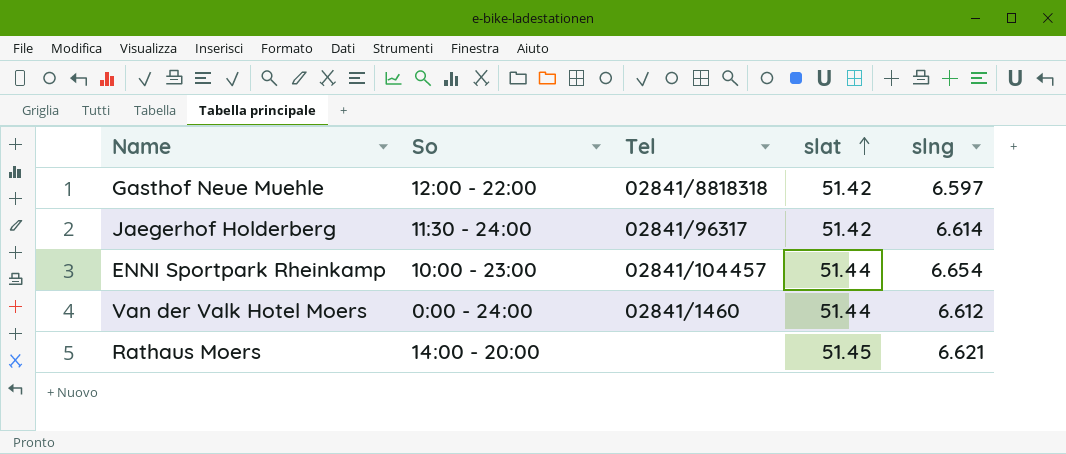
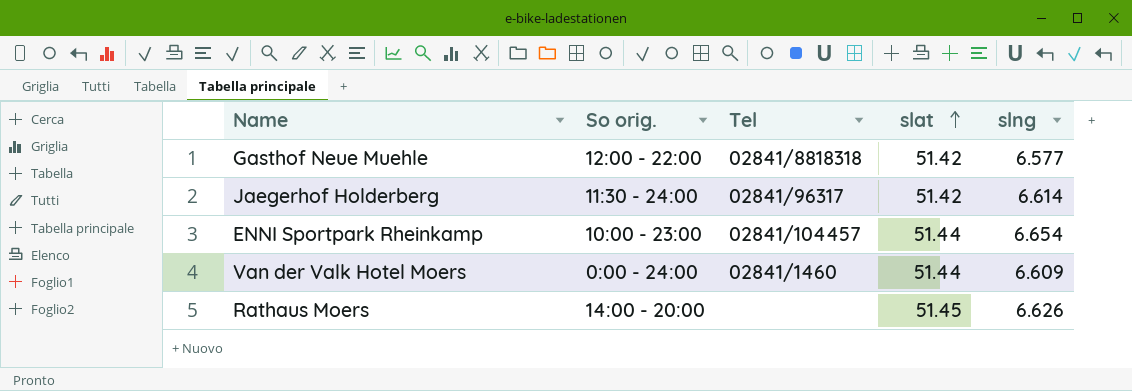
column name: So -> So orig.
Gasthof Neue Muehle | slng: 6.597 -> 6.577
Van der Valk Hotel Moers | slng: 6.612 -> 6.609
Rathaus Moers | slng: 6.621 -> 6.626

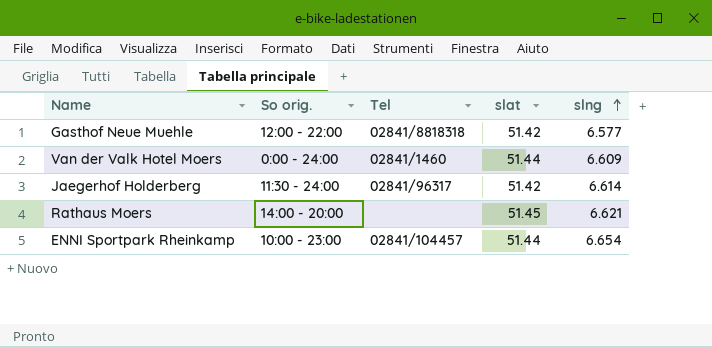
row order: slat ascending -> slng ascending
Rathaus Moers | slng: 6.626 -> 6.621

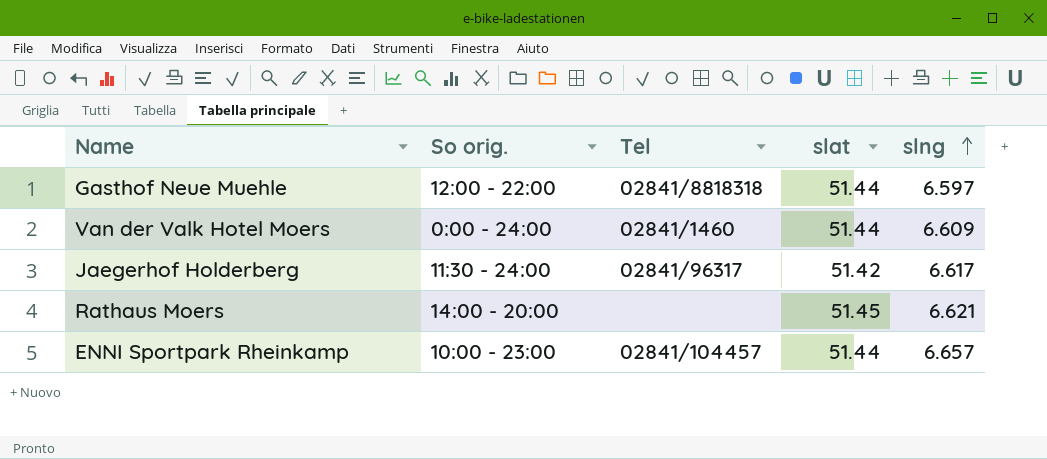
Gasthof Neue Muehle | slat: 51.42 -> 51.44
Gasthof Neue Muehle | slng: 6.577 -> 6.597
Jaegerhof Holderberg | slng: 6.614 -> 6.617
ENNI Sportpark Rheinkamp | slng: 6.654 -> 6.657

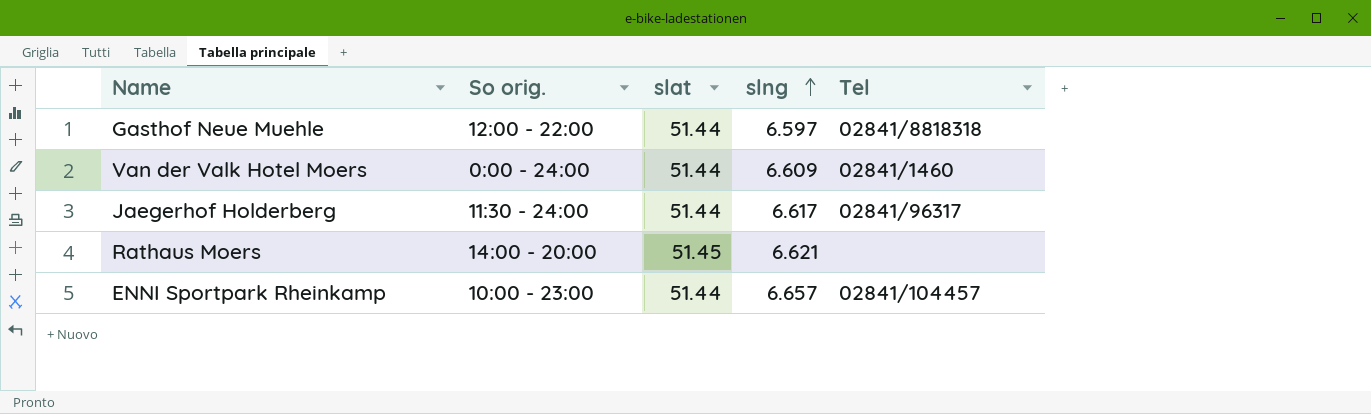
column Tel | position: 3 -> 5
Jaegerhof Holderberg | slat: 51.42 -> 51.44

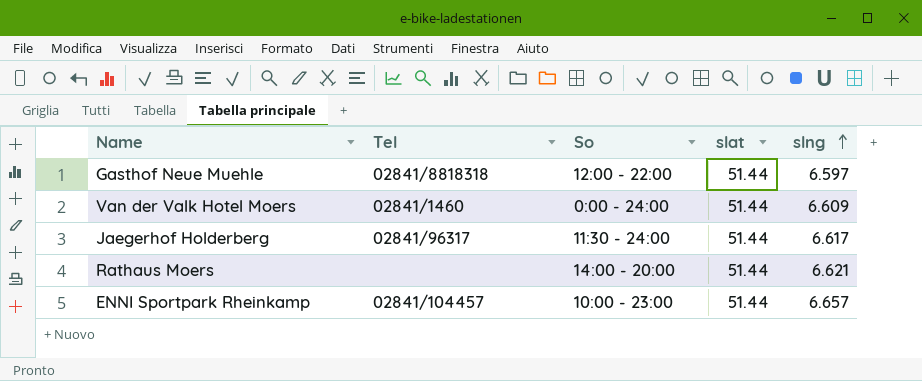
column Tel | position: 5 -> 2
column name: So orig. -> So
Rathaus Moers | slat: 51.45 -> 51.44

